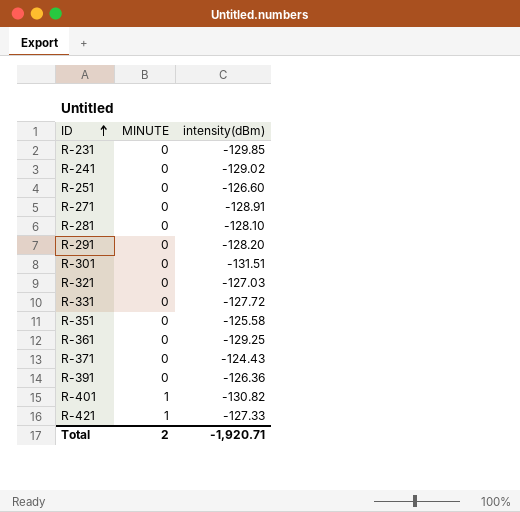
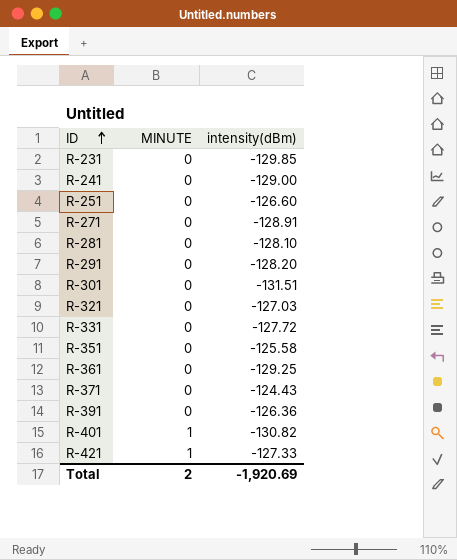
R-241 | intensity(dBm): -129.02 -> -129.00
Total | intensity(dBm): -1,920.71 -> -1,920.69

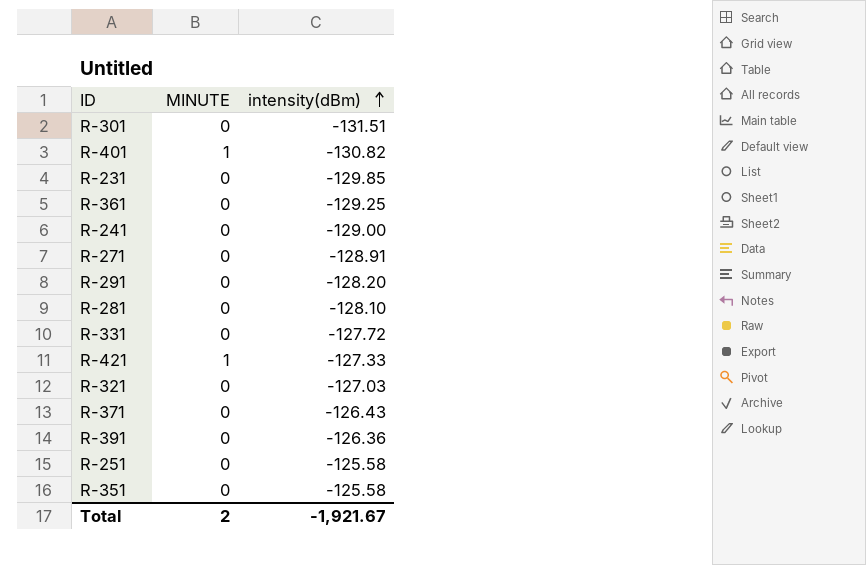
row order: ID ascending -> intensity(dBm) ascending
R-371 | intensity(dBm): -124.43 -> -126.43
R-251 | intensity(dBm): -126.60 -> -125.58
Total | intensity(dBm): -1,920.69 -> -1,921.67

